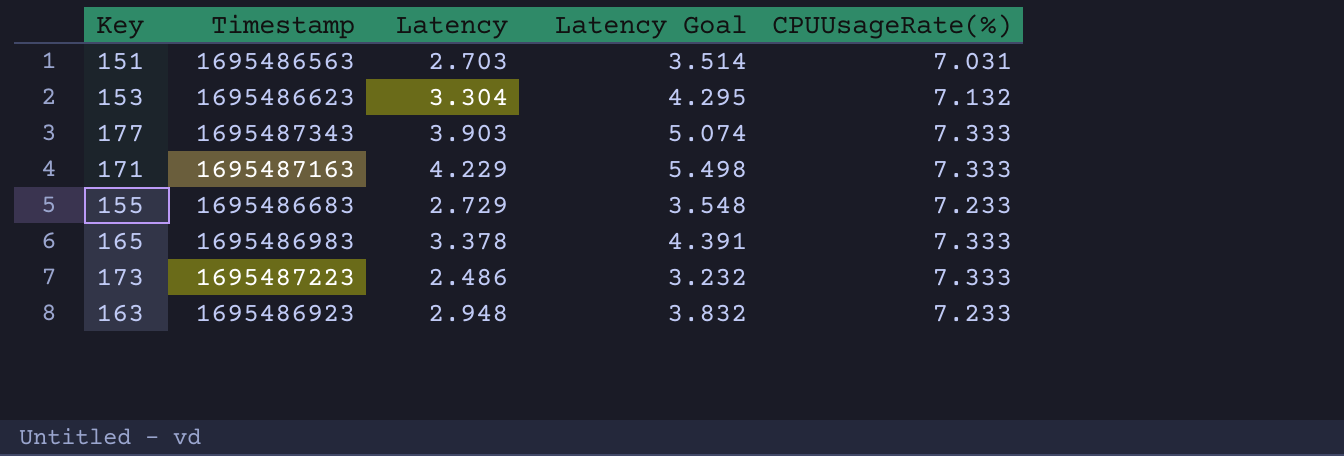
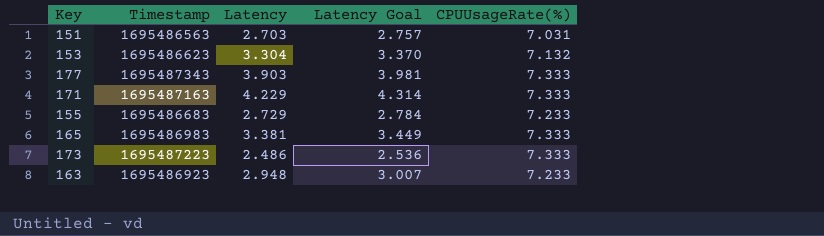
column Latency Goal | formula: [Latency] * 1.3 -> [Latency] * 1.02
165 | Latency: 3.378 -> 3.381

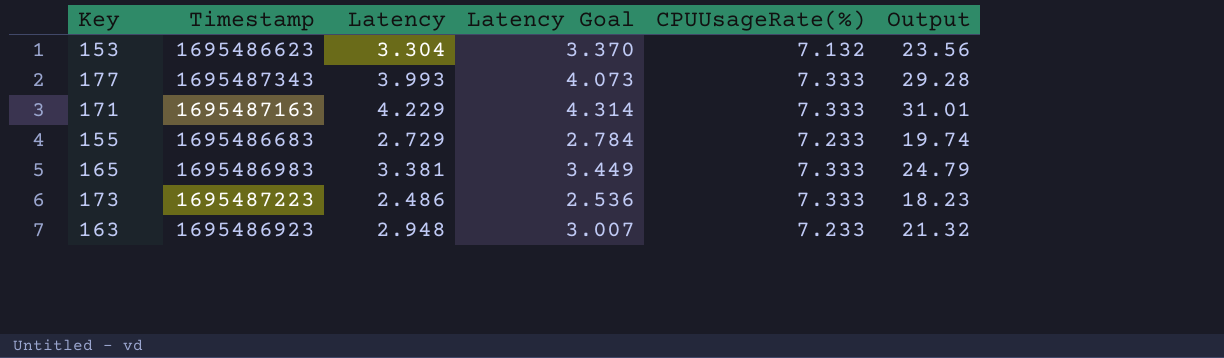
column Output | formula: none -> [Latency] * [CPUUsageRate(%)]
row 151: 1695486563 | 2.703 | 2.757 | 7.031 -> none
177 | Latency: 3.903 -> 3.993
177 | Latency Goal: 3.981 -> 4.073

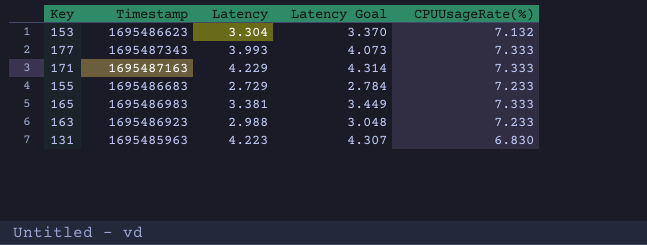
column Output | formula: [Latency] * [CPUUsageRate(%)] -> none
row 173: 1695487223 | 2.486 | 2.536 | 7.333 | 18.23 -> none
163 | Latency: 2.948 -> 2.988
163 | Latency Goal: 3.007 -> 3.048
row 131: none -> 1695485963 | 4.223 | 4.307 | 6.830

